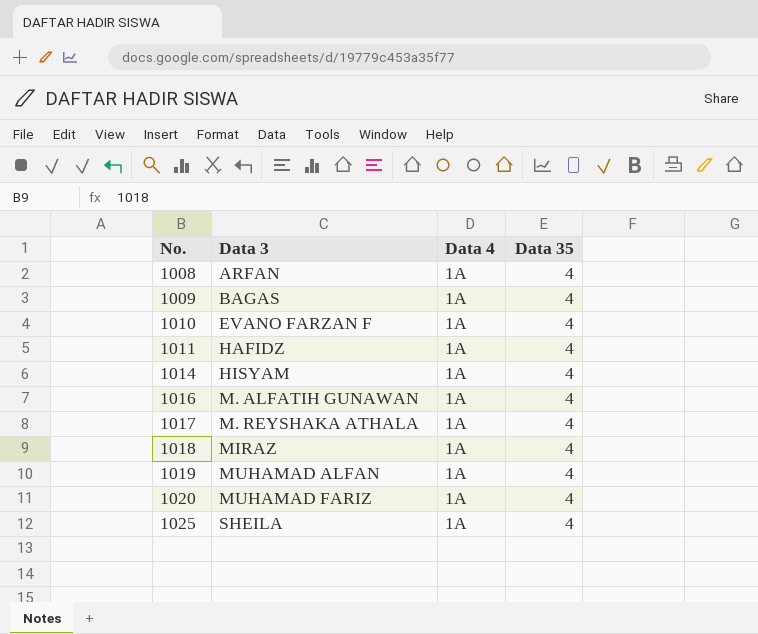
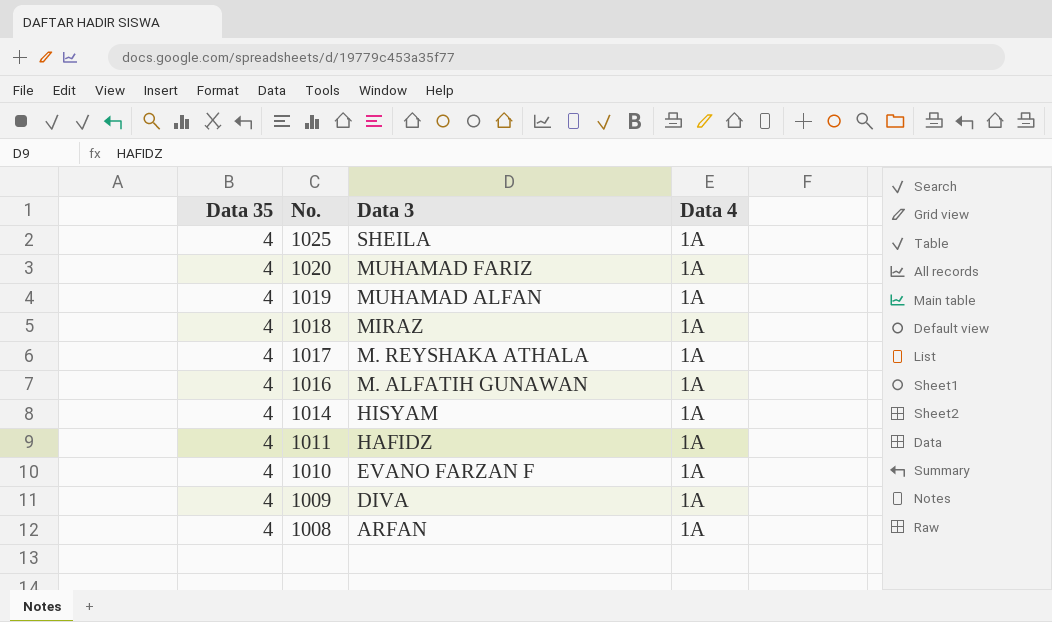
row order: No. ascending -> No. descending
column Data 35 | position: 4 -> 1
1009 | Data 3: BAGAS -> DIVA

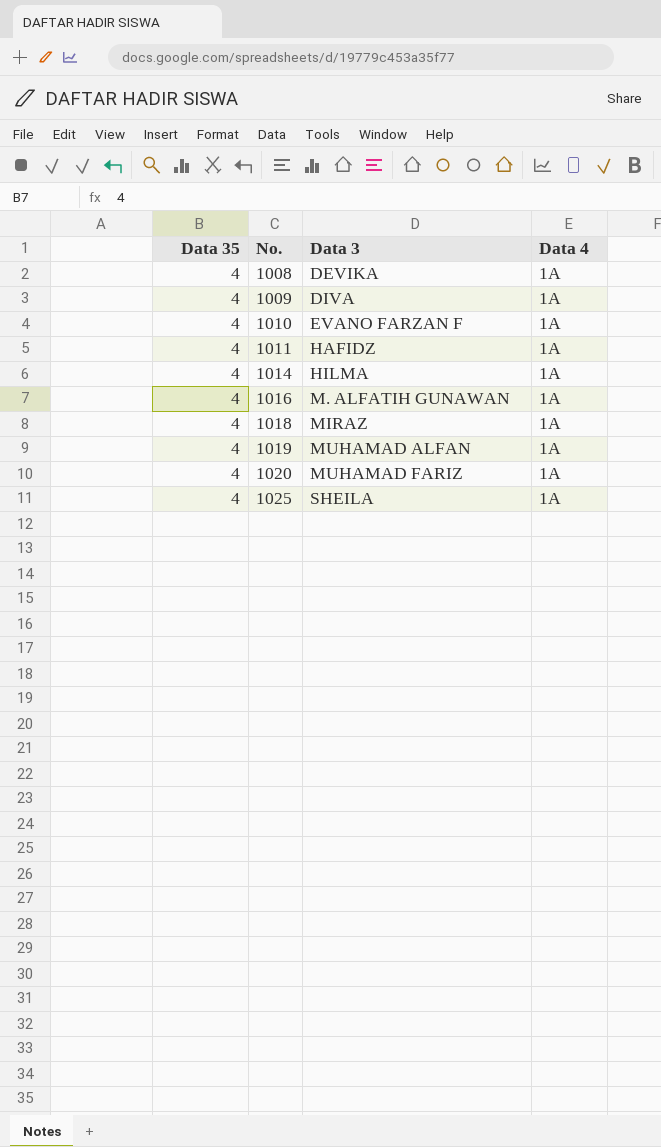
row order: No. descending -> No. ascending
row 1017: 4 | M. REYSHAKA ATHALA | 1A -> none
1008 | Data 3: ARFAN -> DEVIKA
1014 | Data 3: HISYAM -> HILMA

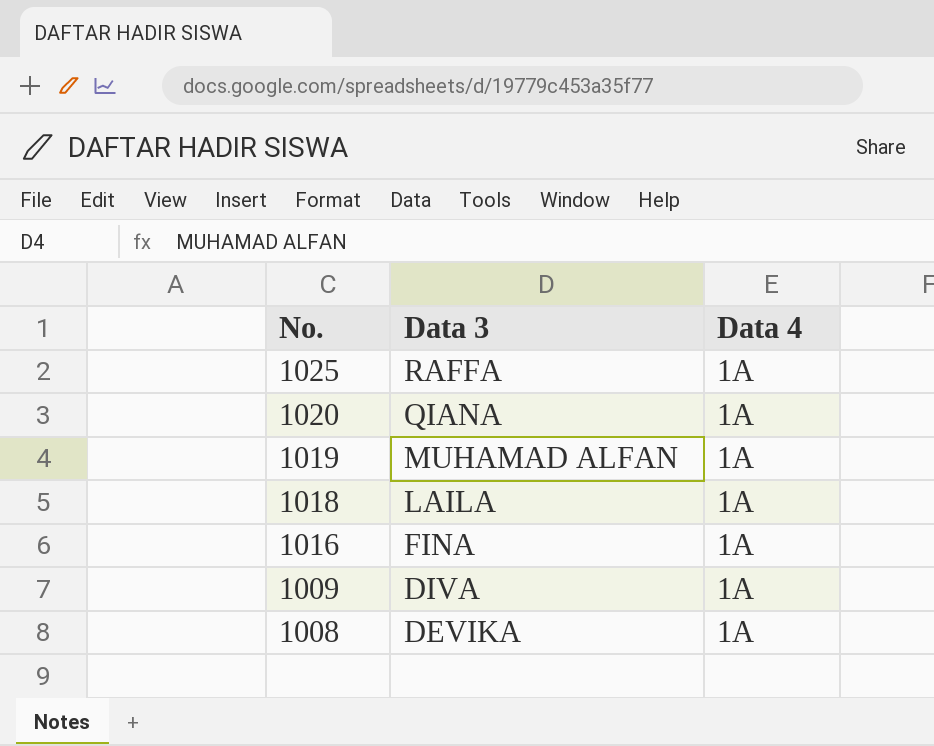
row order: No. ascending -> No. descending
column Data 35 | position: 1 -> none
row 1010: 4 | EVANO FARZAN F | 1A -> none
row 1011: 4 | HAFIDZ | 1A -> none
row 1014: 4 | HILMA | 1A -> none
1025 | Data 3: SHEILA -> RAFFA
1020 | Data 3: MUHAMAD FARIZ -> QIANA
1018 | Data 3: MIRAZ -> LAILA
1016 | Data 3: M. ALFATIH GUNAWAN -> FINA

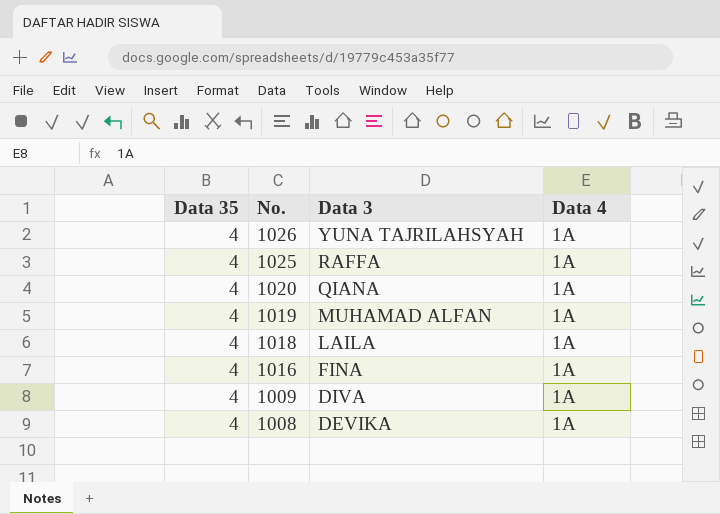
column Data 35 | position: none -> 1
row 1026: none -> 4 | YUNA TAJRILAHSYAH | 1A

